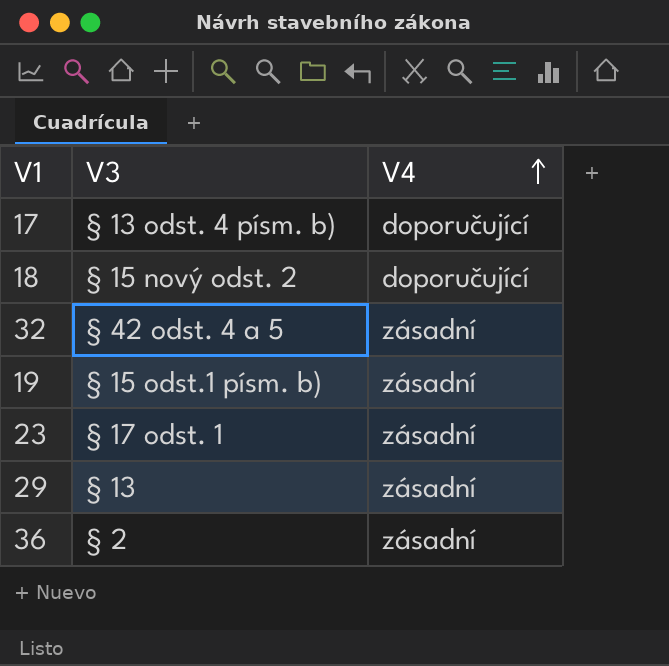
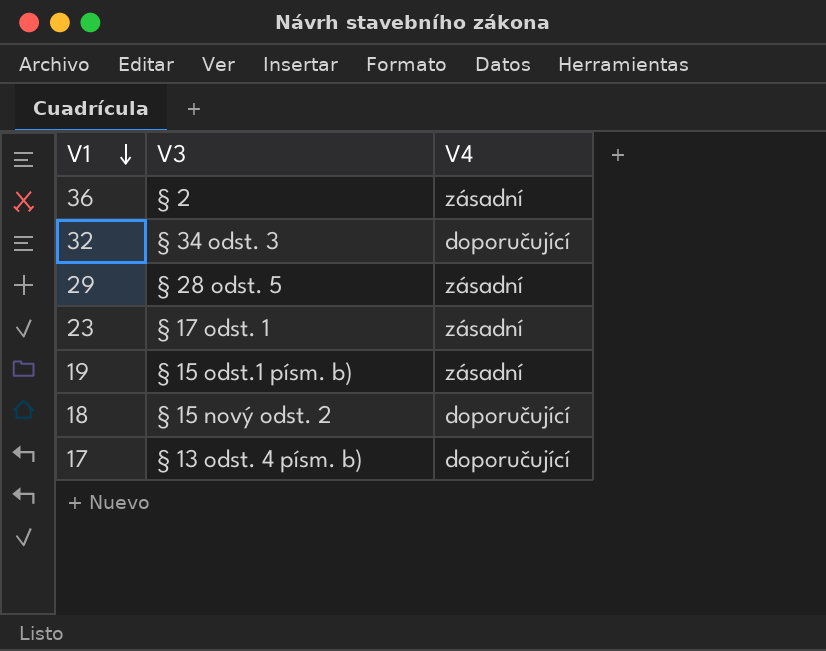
row order: V4 ascending -> V1 descending
32 | V3: § 42 odst. 4 a 5 -> § 34 odst. 3
32 | V4: zásadní -> doporučující
29 | V3: § 13 -> § 28 odst. 5

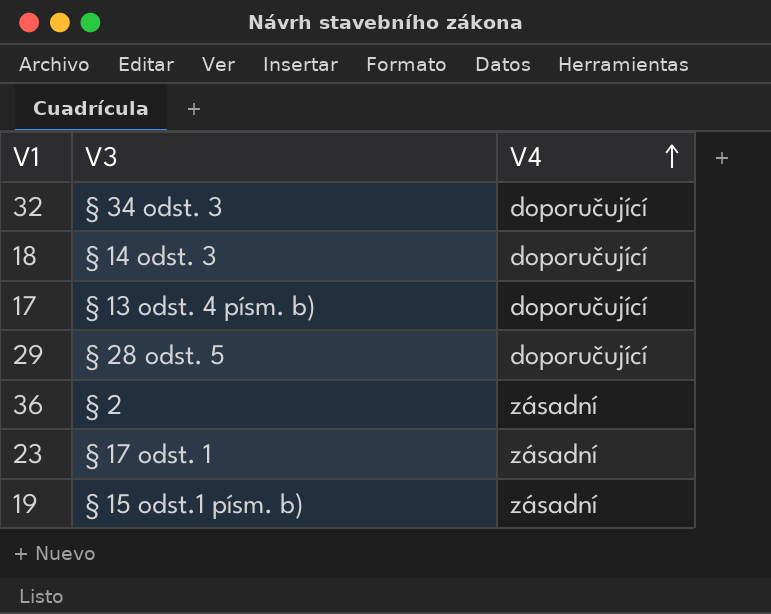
row order: V1 descending -> V4 ascending
18 | V3: § 15 nový odst. 2 -> § 14 odst. 3
29 | V4: zásadní -> doporučující

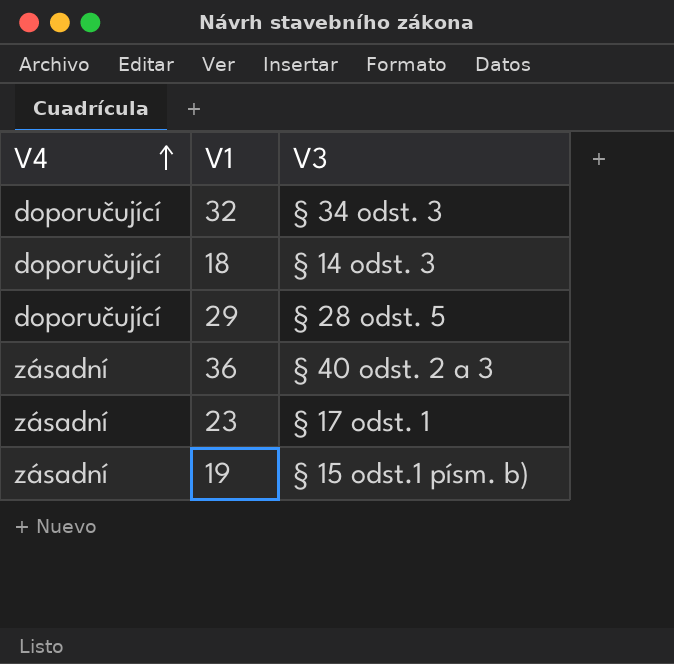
column V4 | position: 3 -> 1
row 17: § 13 odst. 4 písm. b) | doporučující -> none
36 | V3: § 2 -> § 40 odst. 2 a 3

